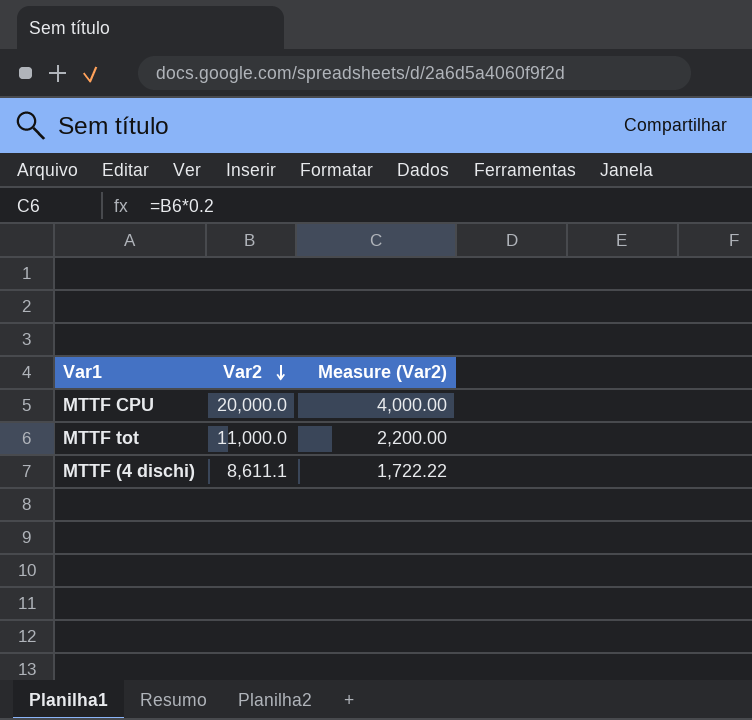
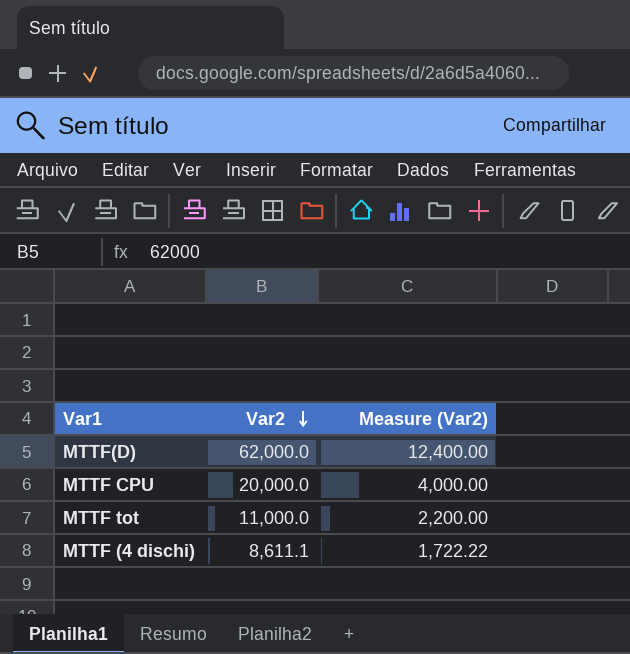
row MTTF(D): none -> 62,000.0 | 12,400.00

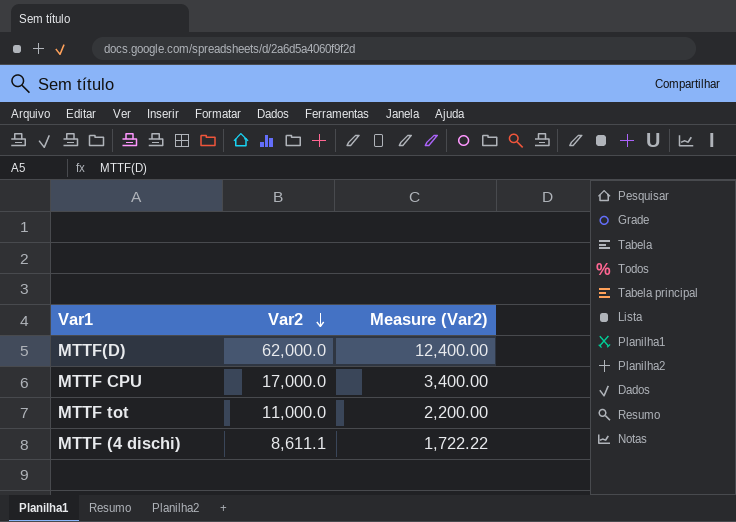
MTTF CPU | Var2: 20,000.0 -> 17,000.0
MTTF CPU | Measure (Var2): 4,000.00 -> 3,400.00

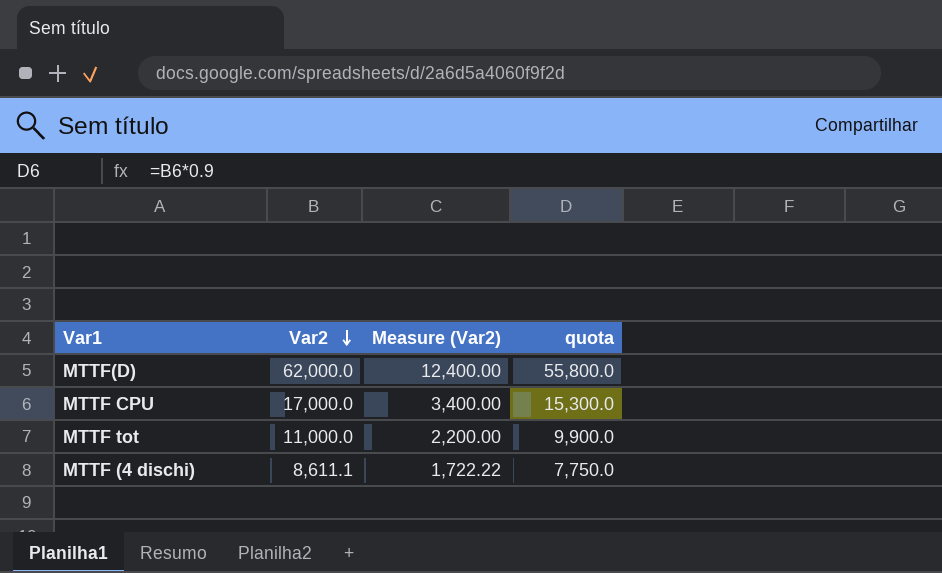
column quota | formula: none -> [Var2] * 0.9

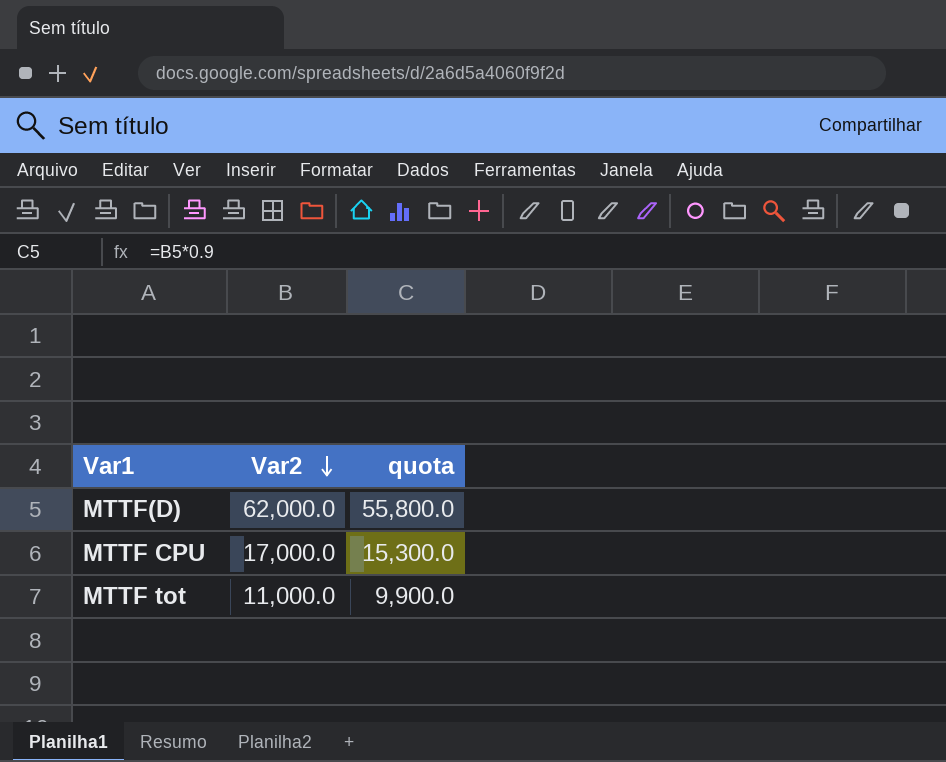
column Measure (Var2) | formula: [Var2] * 0.2 -> none
row MTTF (4 dischi): 8,611.1 | 1,722.22 | 7,750.0 -> none

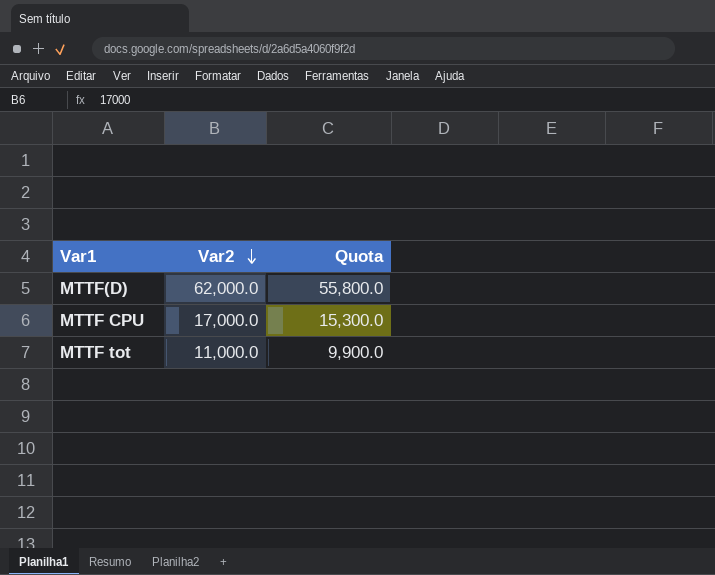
column name: quota -> Quota

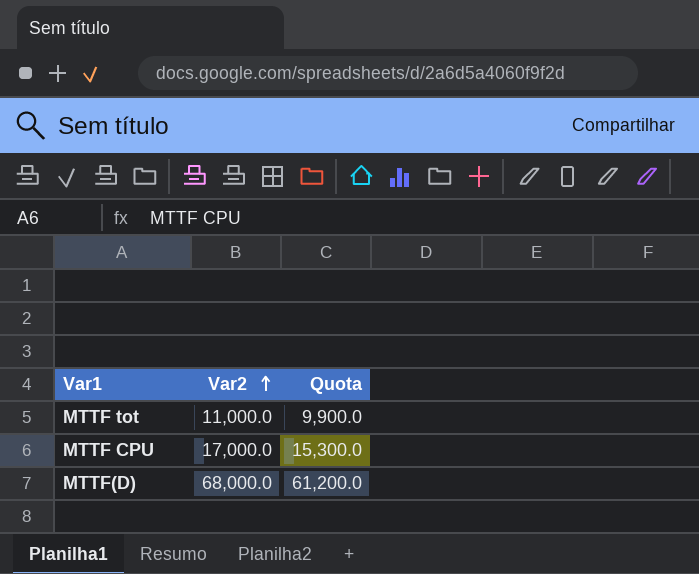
row order: Var2 descending -> Var2 ascending
MTTF(D) | Var2: 62,000.0 -> 68,000.0
MTTF(D) | Quota: 55,800.0 -> 61,200.0

